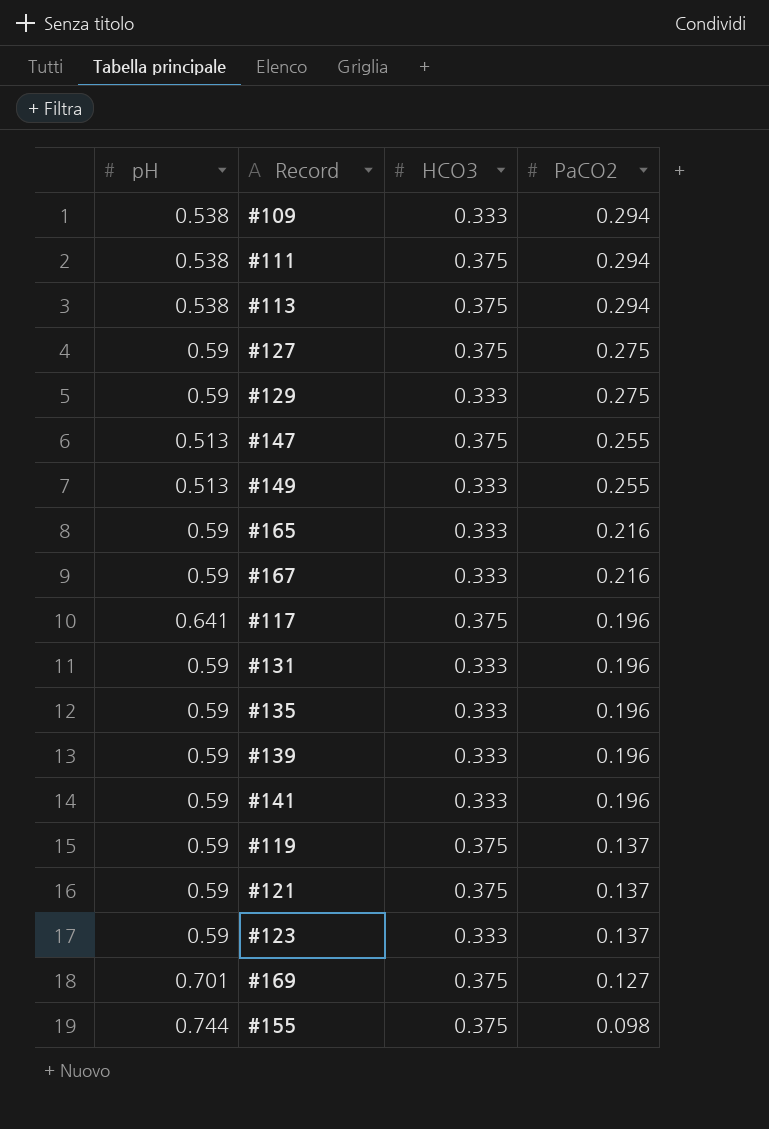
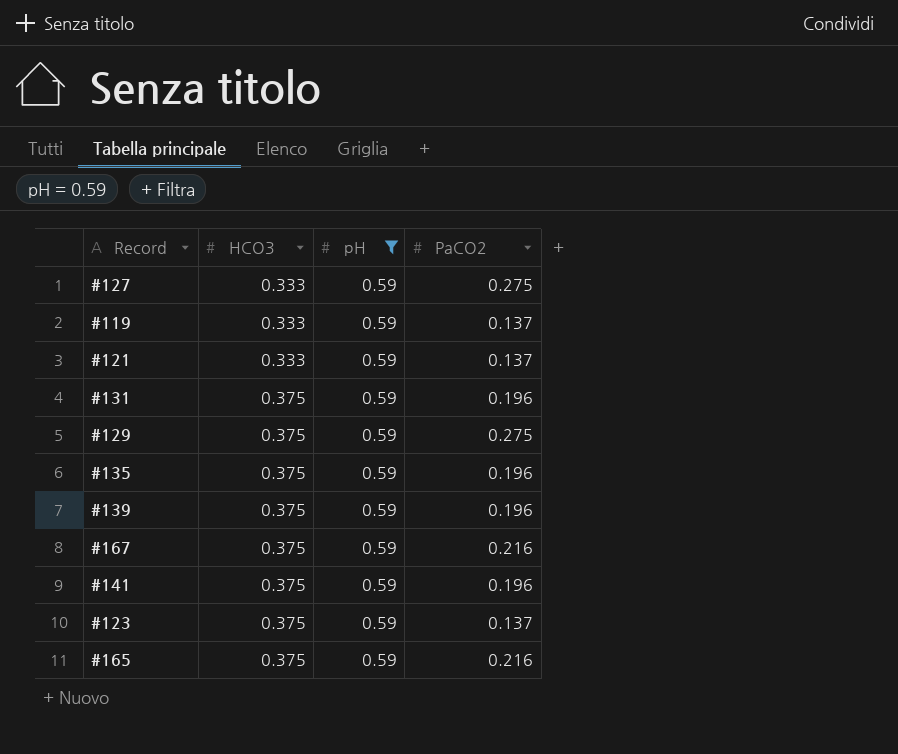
filter: none -> pH = 0.59
row order: PaCO2 descending -> HCO3 ascending
column pH | position: 1 -> 3
#127 | HCO3: 0.375 -> 0.333
#119 | HCO3: 0.375 -> 0.333
#121 | HCO3: 0.375 -> 0.333
#131 | HCO3: 0.333 -> 0.375
#129 | HCO3: 0.333 -> 0.375
#135 | HCO3: 0.333 -> 0.375
#139 | HCO3: 0.333 -> 0.375
#167 | HCO3: 0.333 -> 0.375
#141 | HCO3: 0.333 -> 0.375
#123 | HCO3: 0.333 -> 0.375
#165 | HCO3: 0.333 -> 0.375

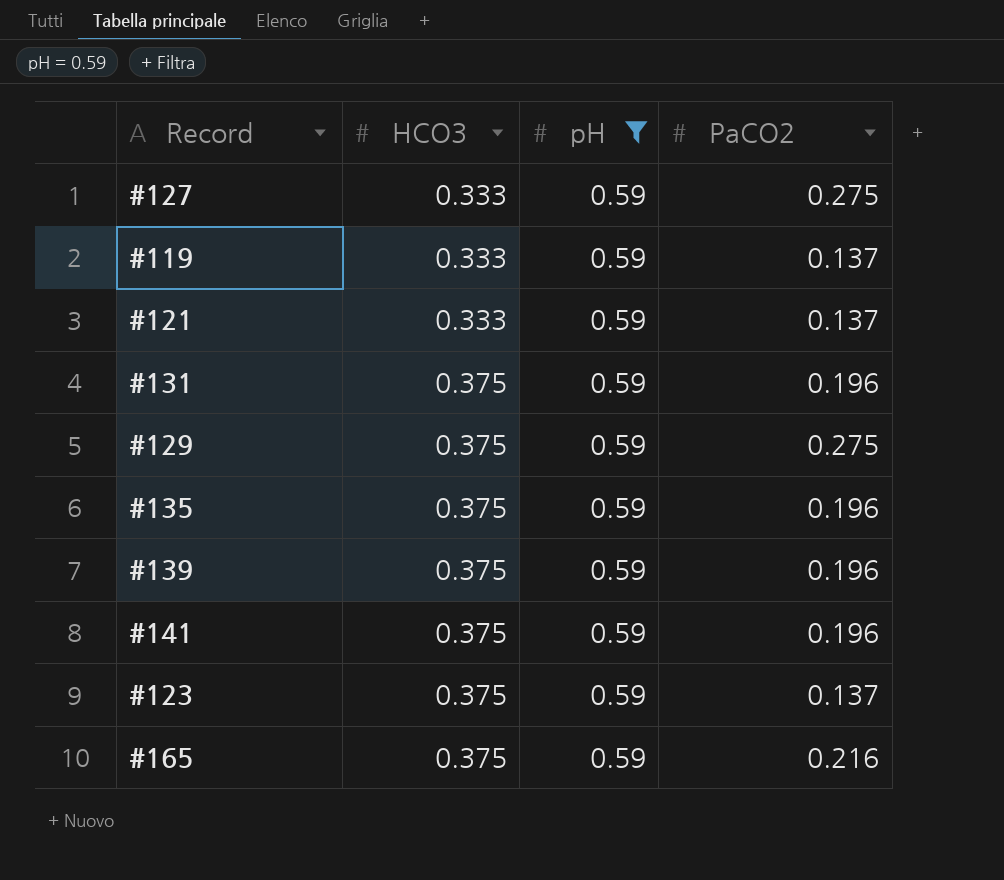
row #167: 0.375 | 0.59 | 0.216 -> none

